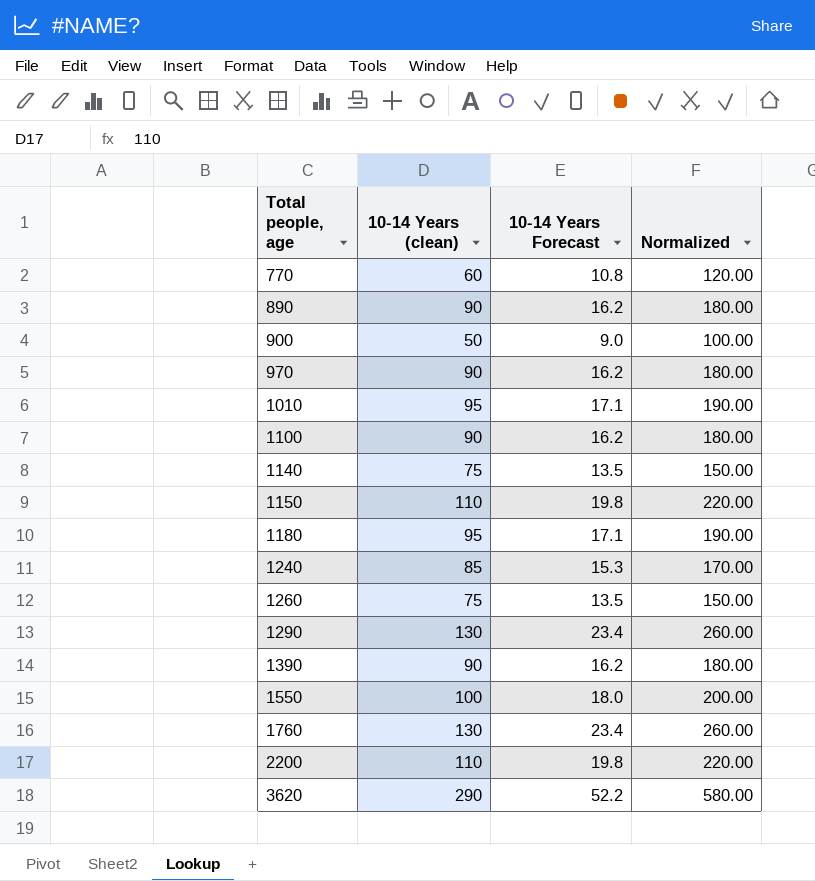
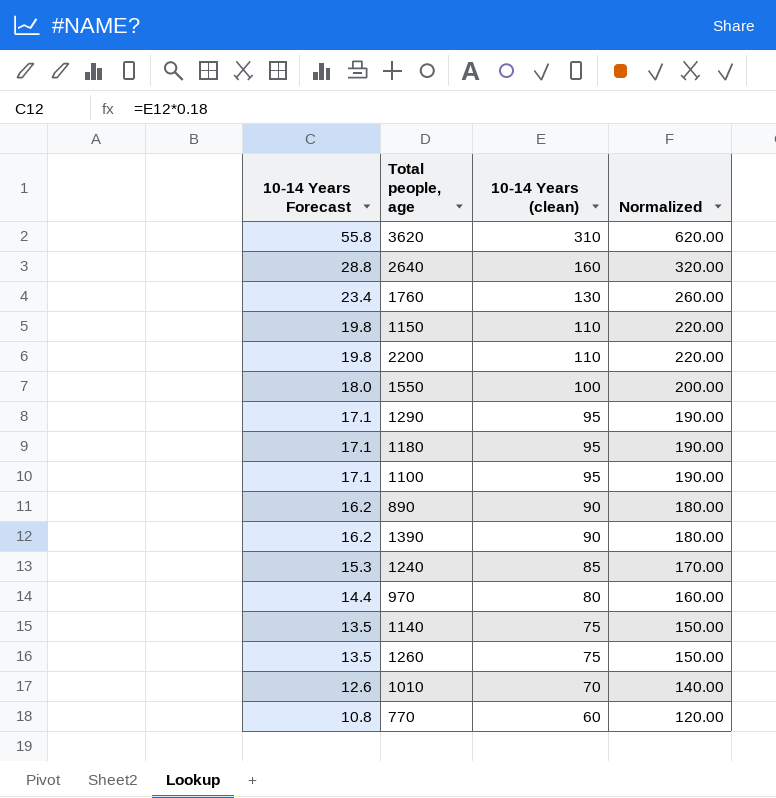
row order: Total people, age ascending -> 10-14 Years Forecast descending
column 10-14 Years Forecast | position: 3 -> 1
row 900: 50 | 9.0 | 100.00 -> none
3620 | 10-14 Years Forecast: 52.2 -> 55.8
3620 | 10-14 Years (clean): 290 -> 310
3620 | Normalized: 580.00 -> 620.00
row 2640: none -> 28.8 | 160 | 320.00
1290 | 10-14 Years Forecast: 23.4 -> 17.1
1290 | 10-14 Years (clean): 130 -> 95
1290 | Normalized: 260.00 -> 190.00
1100 | 10-14 Years Forecast: 16.2 -> 17.1
1100 | 10-14 Years (clean): 90 -> 95
1100 | Normalized: 180.00 -> 190.00
970 | 10-14 Years Forecast: 16.2 -> 14.4
970 | 10-14 Years (clean): 90 -> 80
970 | Normalized: 180.00 -> 160.00
1010 | 10-14 Years Forecast: 17.1 -> 12.6
1010 | 10-14 Years (clean): 95 -> 70
1010 | Normalized: 190.00 -> 140.00

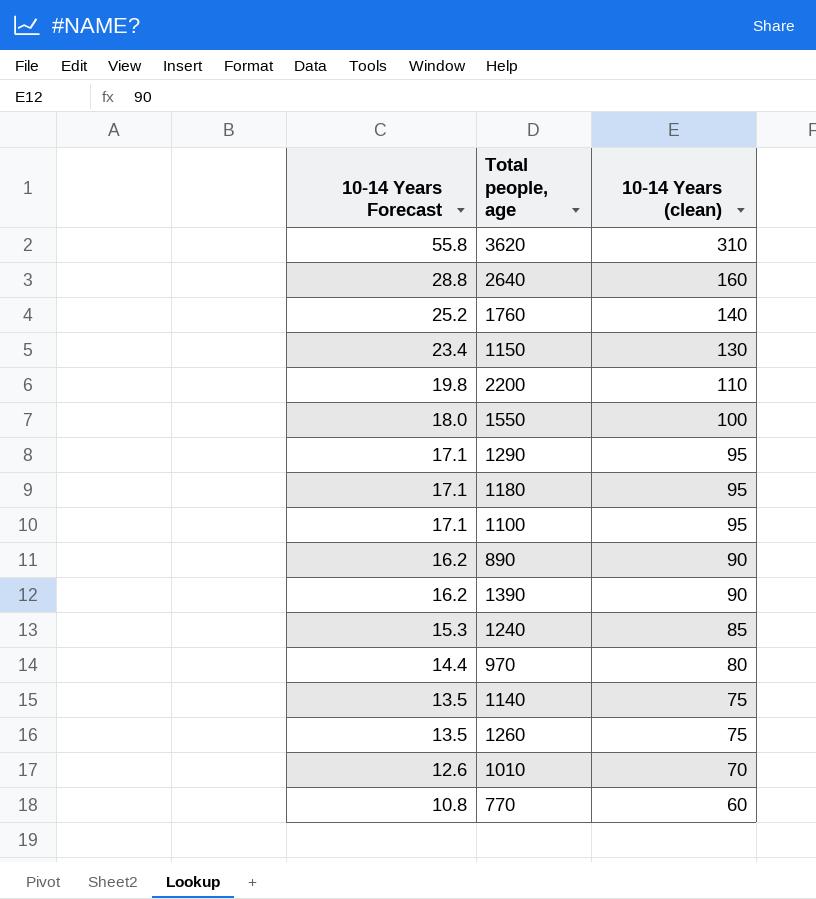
column Normalized | formula: [10-14 Years (clean)] * 2 -> none
1760 | 10-14 Years Forecast: 23.4 -> 25.2
1760 | 10-14 Years (clean): 130 -> 140
1150 | 10-14 Years Forecast: 19.8 -> 23.4
1150 | 10-14 Years (clean): 110 -> 130

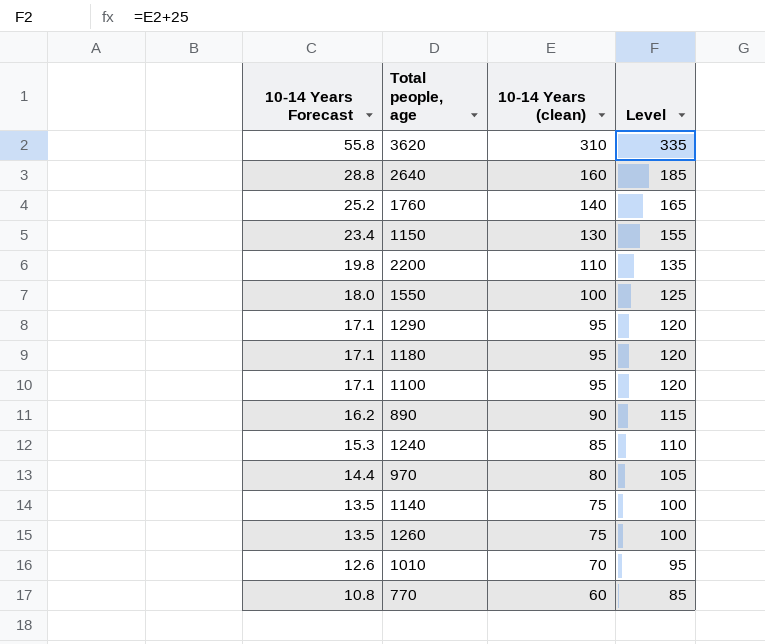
column Level | formula: none -> [10-14 Years (clean)] + 25
row 1390: 16.2 | 90 -> none

